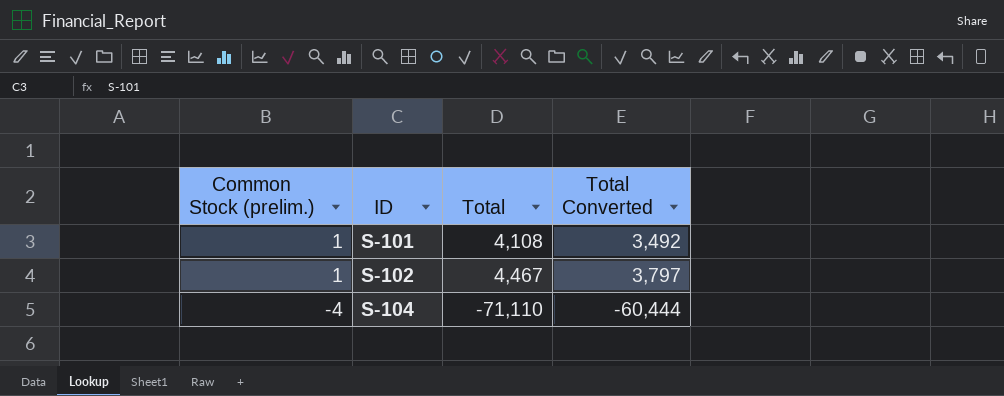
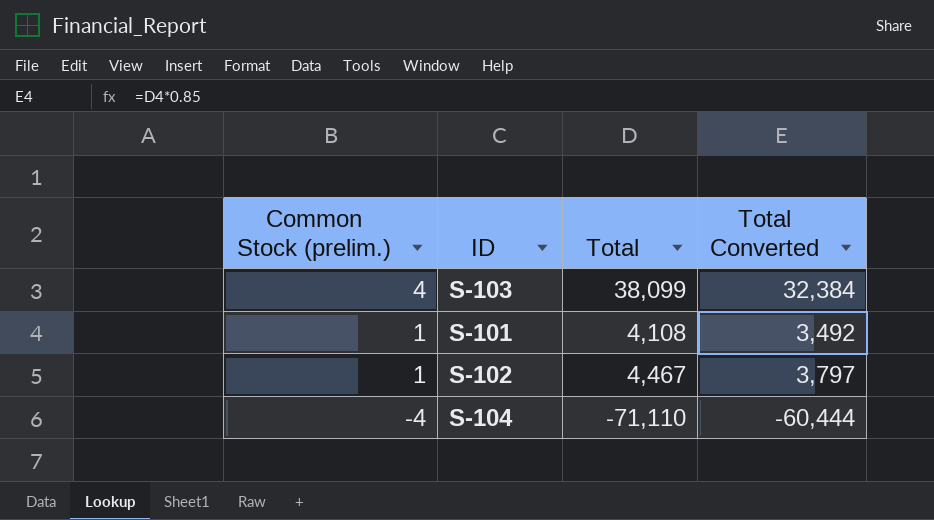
row S-103: none -> 4 | 38,099 | 32,384

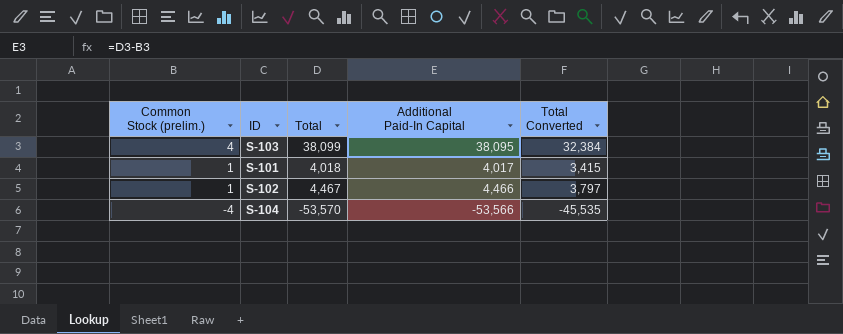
column Additional Paid-In Capital | formula: none -> [Total] - [Common Stock (prelim.)]
S-101 | Total: 4,108 -> 4,018
S-101 | Total Converted: 3,492 -> 3,415
S-104 | Total: -71,110 -> -53,570
S-104 | Total Converted: -60,444 -> -45,535

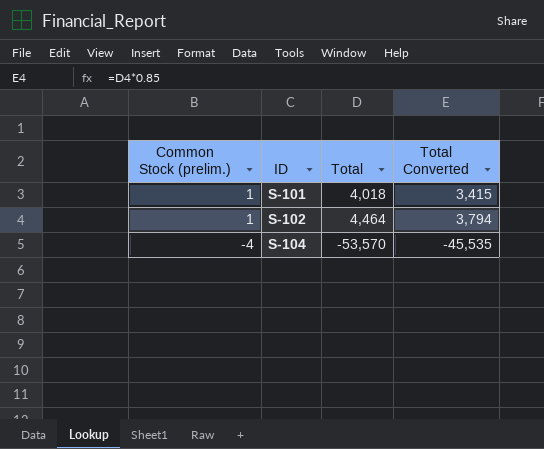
column Additional Paid-In Capital | formula: [Total] - [Common Stock (prelim.)] -> none
row S-103: 4 | 38,099 | 38,095 | 32,384 -> none
S-102 | Total: 4,467 -> 4,464
S-102 | Total Converted: 3,797 -> 3,794

